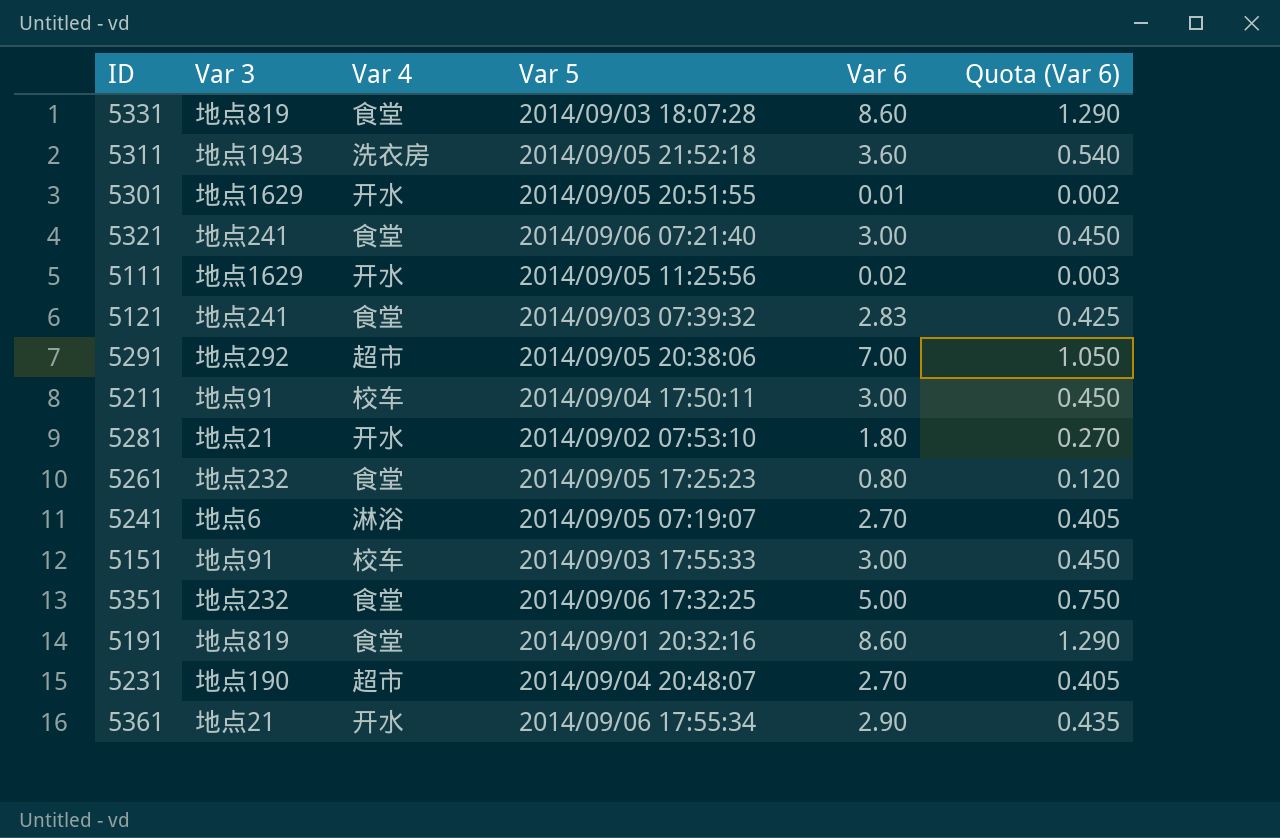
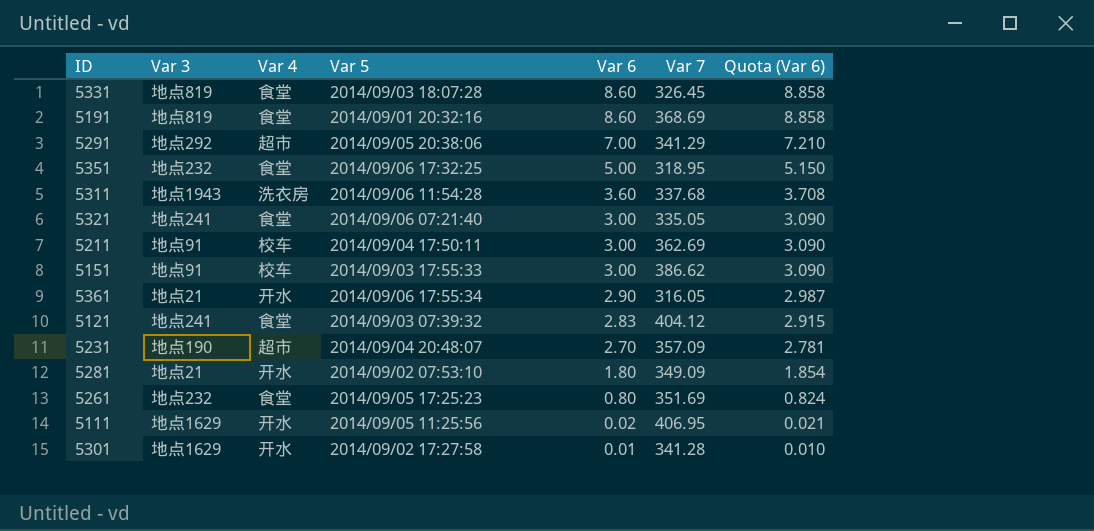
row order: none -> Var 6 descending
column Var 7 | position: none -> 6
column Quota (Var 6) | formula: [Var 6] * 0.15 -> [Var 6] * 1.03
row 5241: 地点6 | 淋浴 | 2014/09/05 07:19:07 | 2.70 | 0.405 -> none
5311 | Var 5: 2014/09/05 21:52:18 -> 2014/09/06 11:54:28
5301 | Var 5: 2014/09/05 20:51:55 -> 2014/09/02 17:27:58

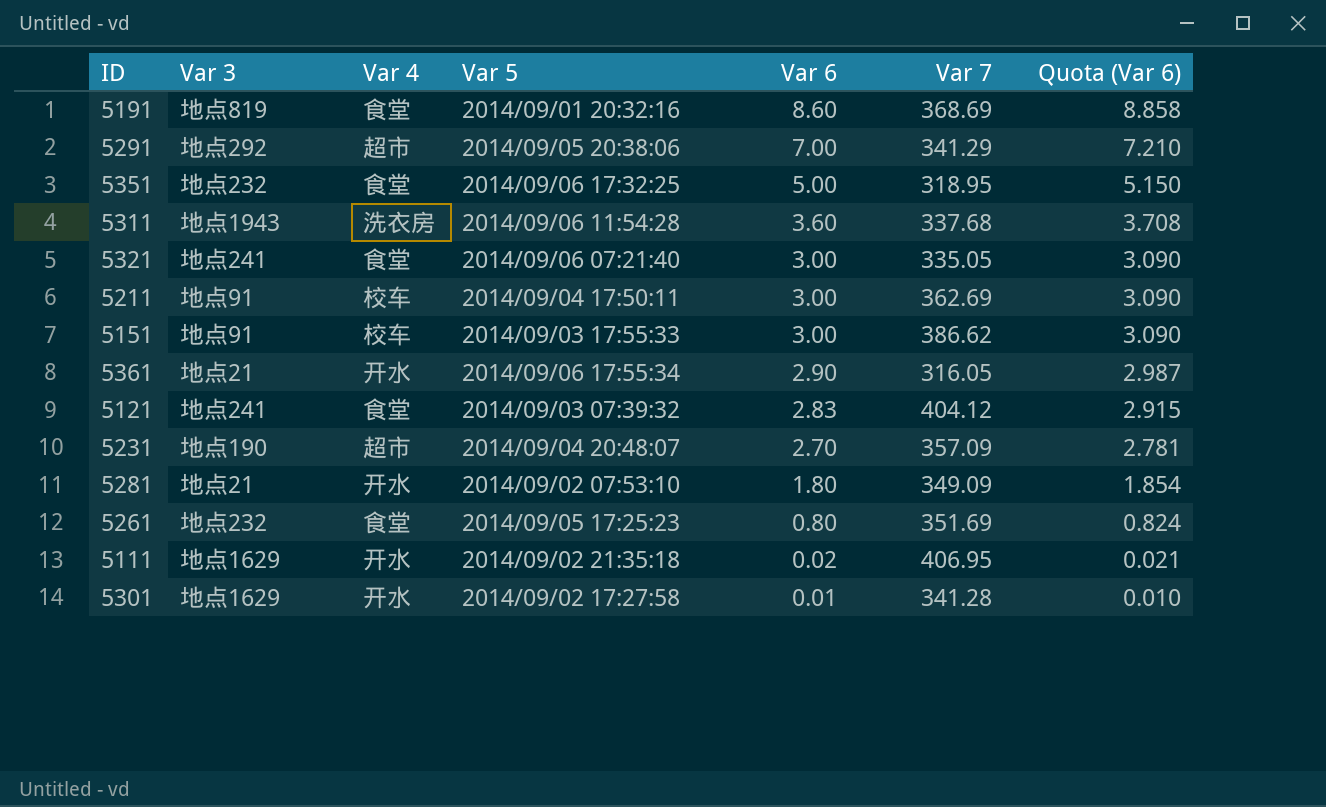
row 5331: 地点819 | 食堂 | 2014/09/03 18:07:28 | 8.60 | 326.45 | 8.858 -> none
5111 | Var 5: 2014/09/05 11:25:56 -> 2014/09/02 21:35:18

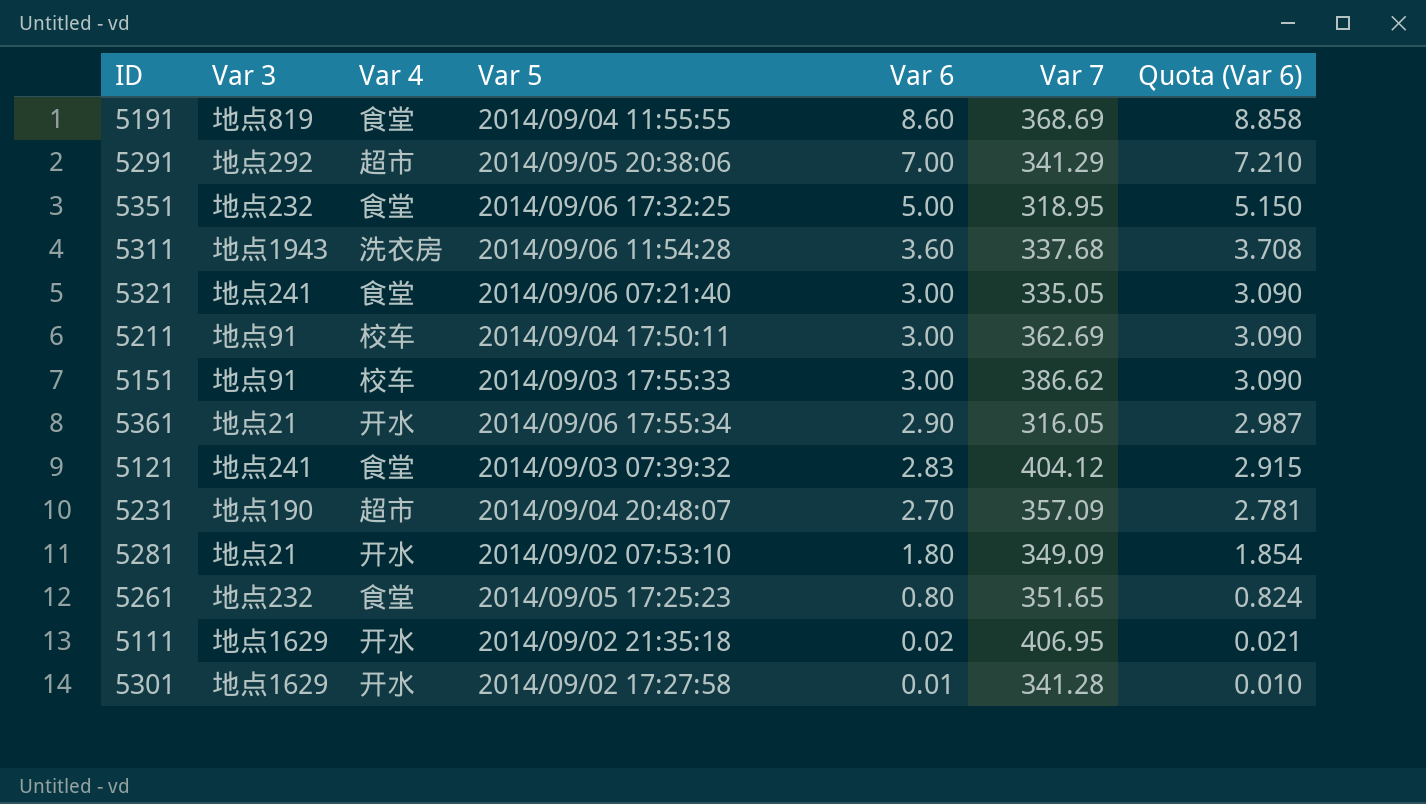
5191 | Var 5: 2014/09/01 20:32:16 -> 2014/09/04 11:55:55
5261 | Var 7: 351.69 -> 351.65

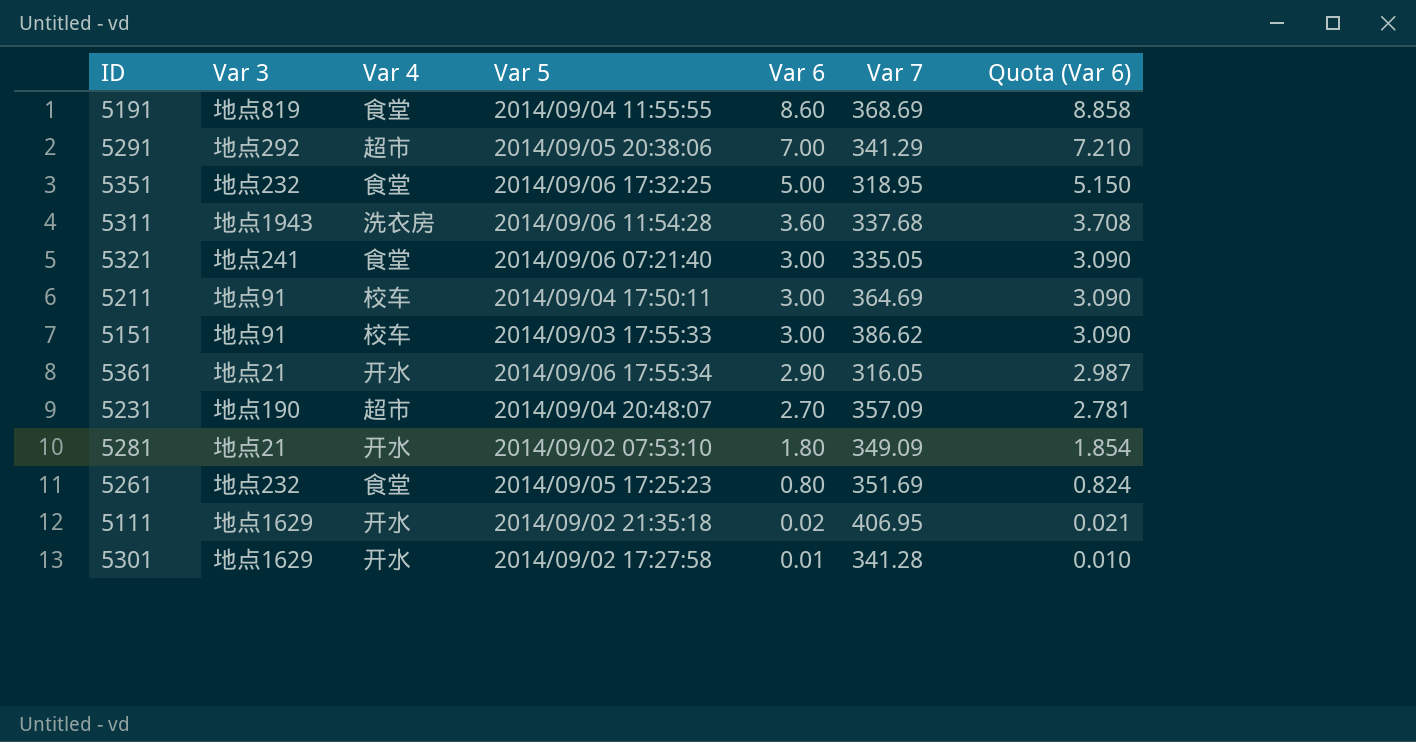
row 5121: 地点241 | 食堂 | 2014/09/03 07:39:32 | 2.83 | 404.12 | 2.915 -> none
5211 | Var 7: 362.69 -> 364.69
5261 | Var 7: 351.65 -> 351.69

